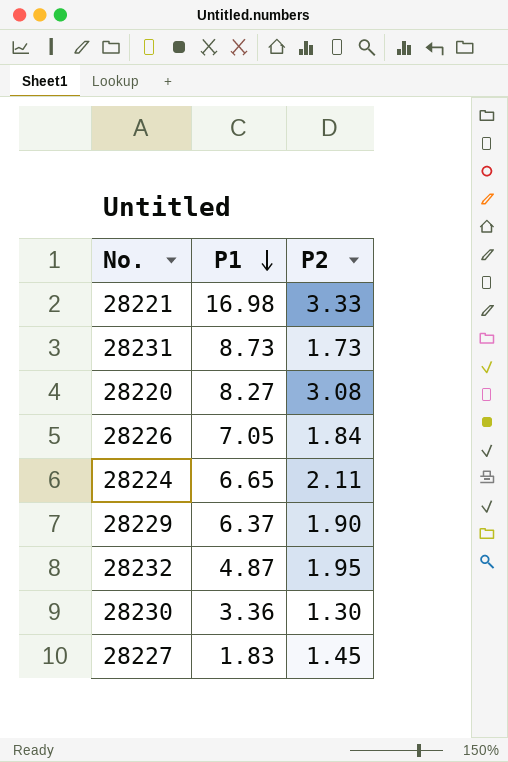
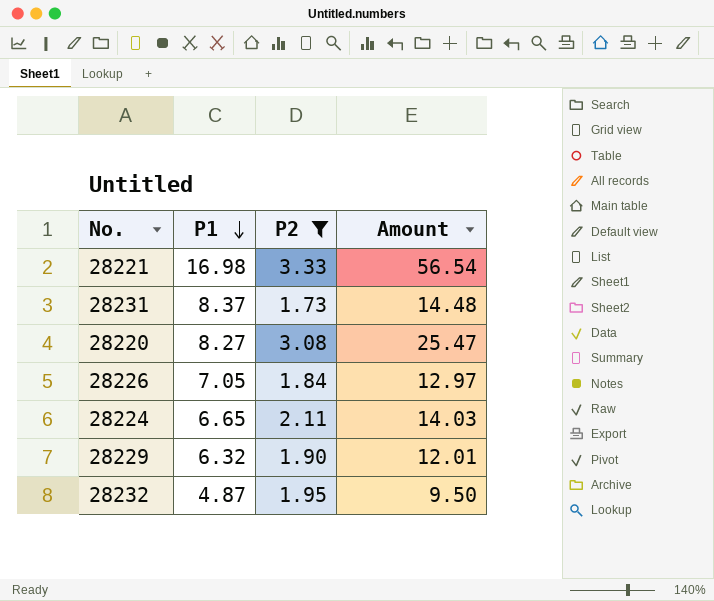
filter: none -> P2 >= 1.73
column Amount | formula: none -> [P1] * [P2]
28231 | P1: 8.73 -> 8.37
28229 | P1: 6.37 -> 6.32

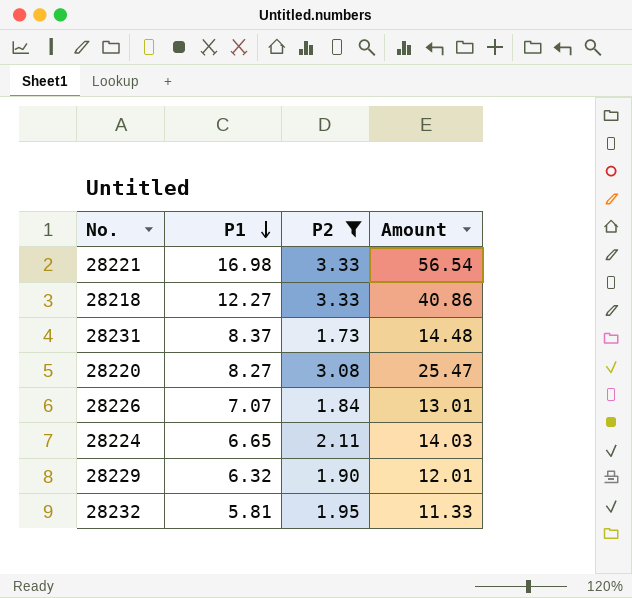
row 28218: none -> 12.27 | 3.33 | 40.86
28226 | P1: 7.05 -> 7.07
28226 | Amount: 12.97 -> 13.01
28232 | P1: 4.87 -> 5.81
28232 | Amount: 9.50 -> 11.33

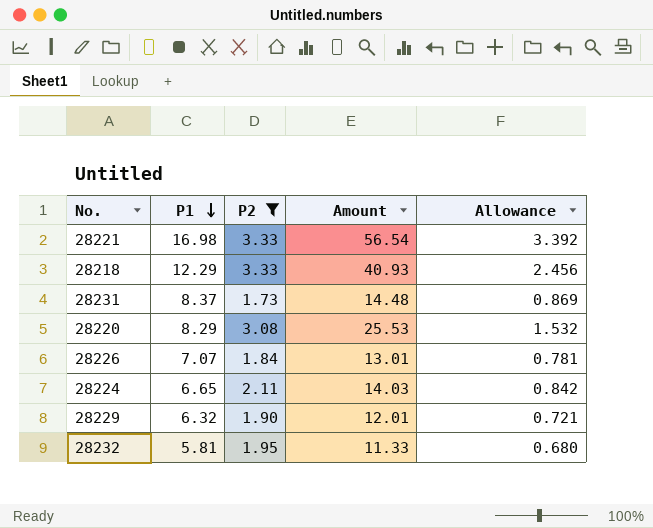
column Allowance | formula: none -> [Amount] * 0.06
28218 | P1: 12.27 -> 12.29
28218 | Amount: 40.86 -> 40.93
28220 | P1: 8.27 -> 8.29
28220 | Amount: 25.47 -> 25.53

